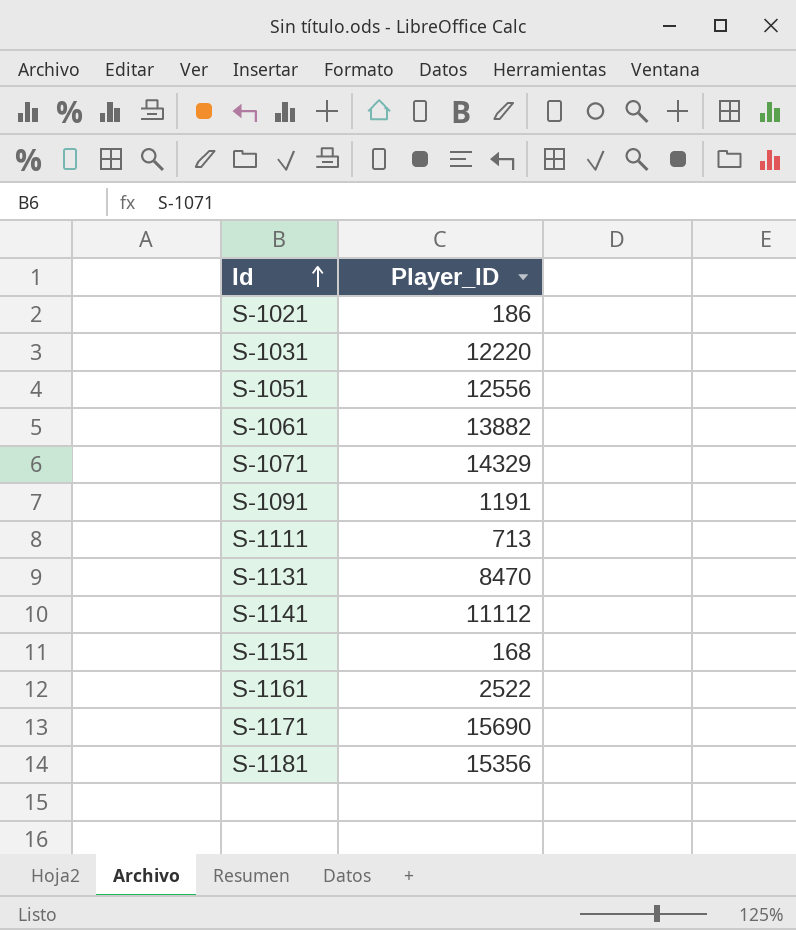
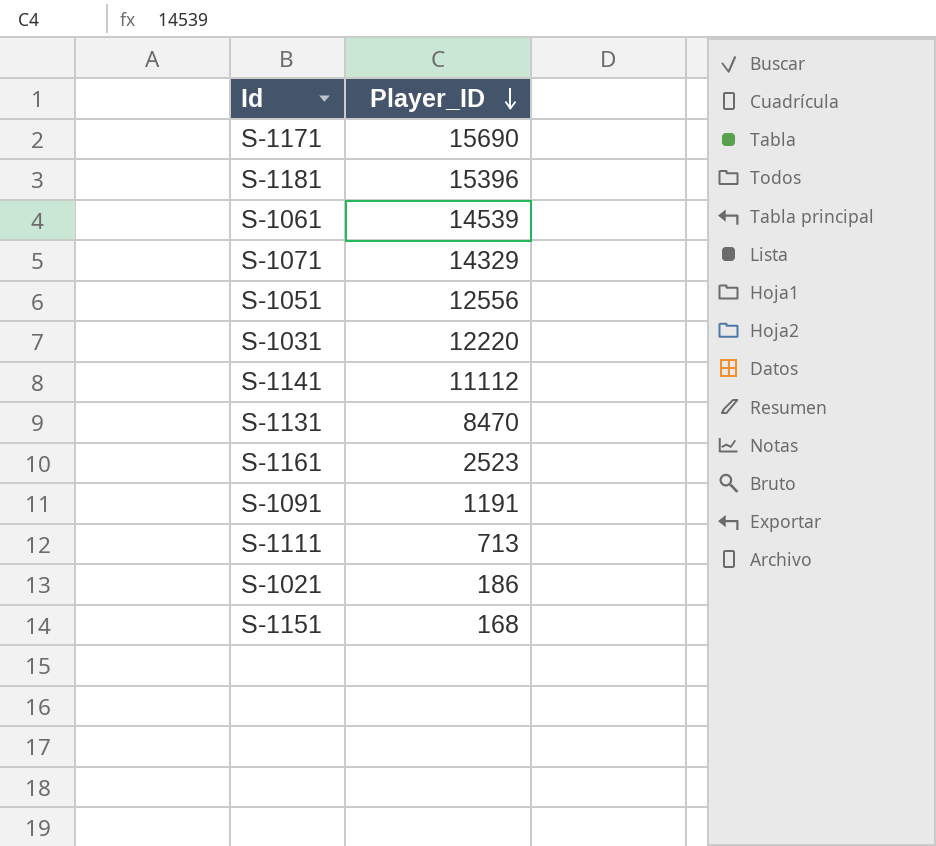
row order: Id ascending -> Player_ID descending
S-1181 | Player_ID: 15356 -> 15396
S-1061 | Player_ID: 13882 -> 14539
S-1161 | Player_ID: 2522 -> 2523

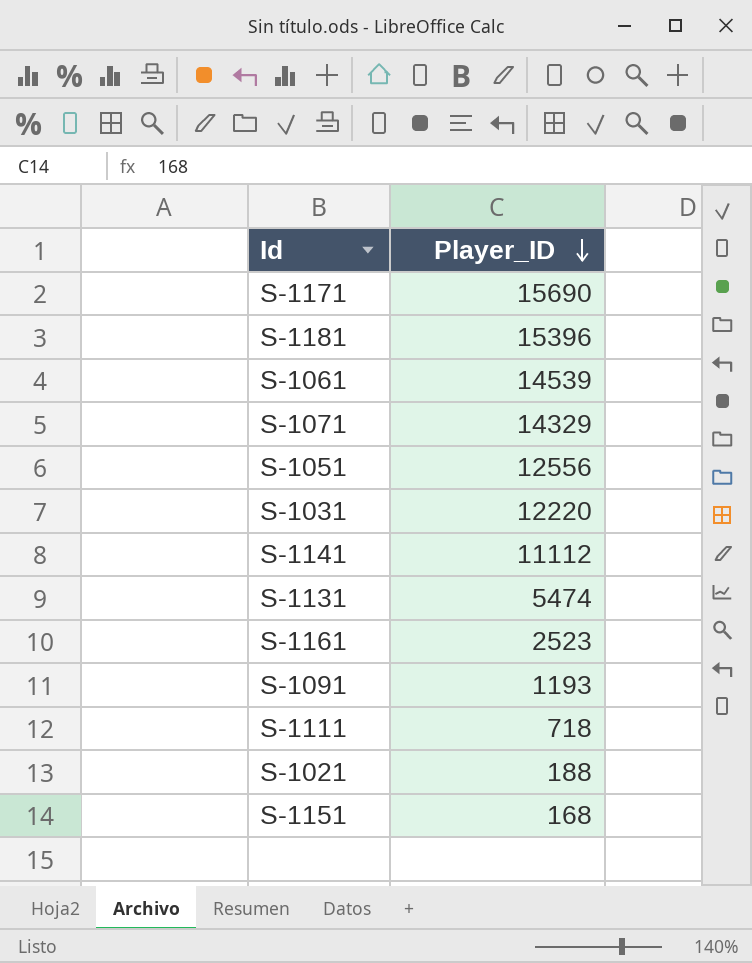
S-1131 | Player_ID: 8470 -> 5474
S-1091 | Player_ID: 1191 -> 1193
S-1111 | Player_ID: 713 -> 718
S-1021 | Player_ID: 186 -> 188

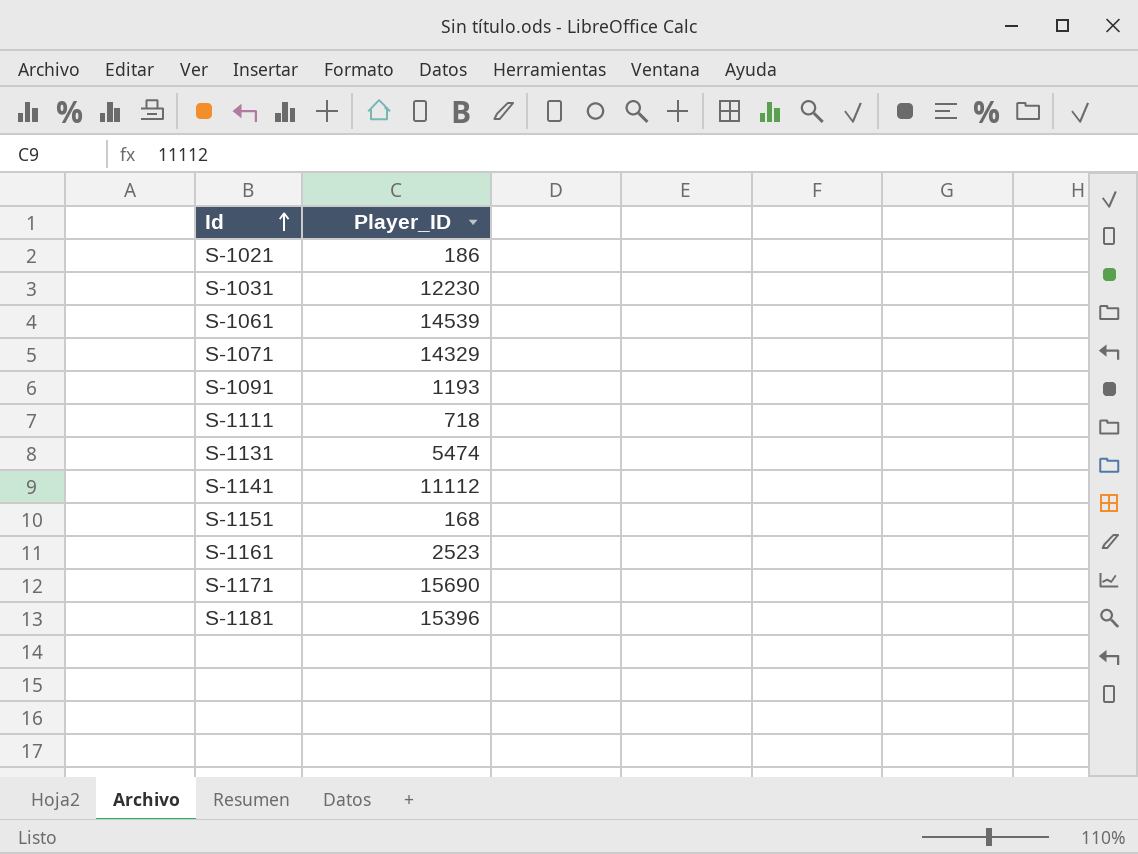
row order: Player_ID descending -> Id ascending
row S-1051: 12556 -> none
S-1021 | Player_ID: 188 -> 186
S-1031 | Player_ID: 12220 -> 12230

